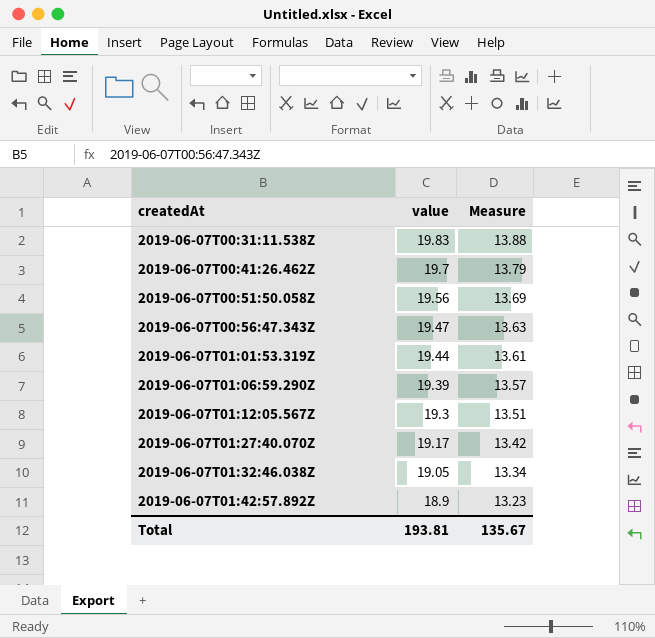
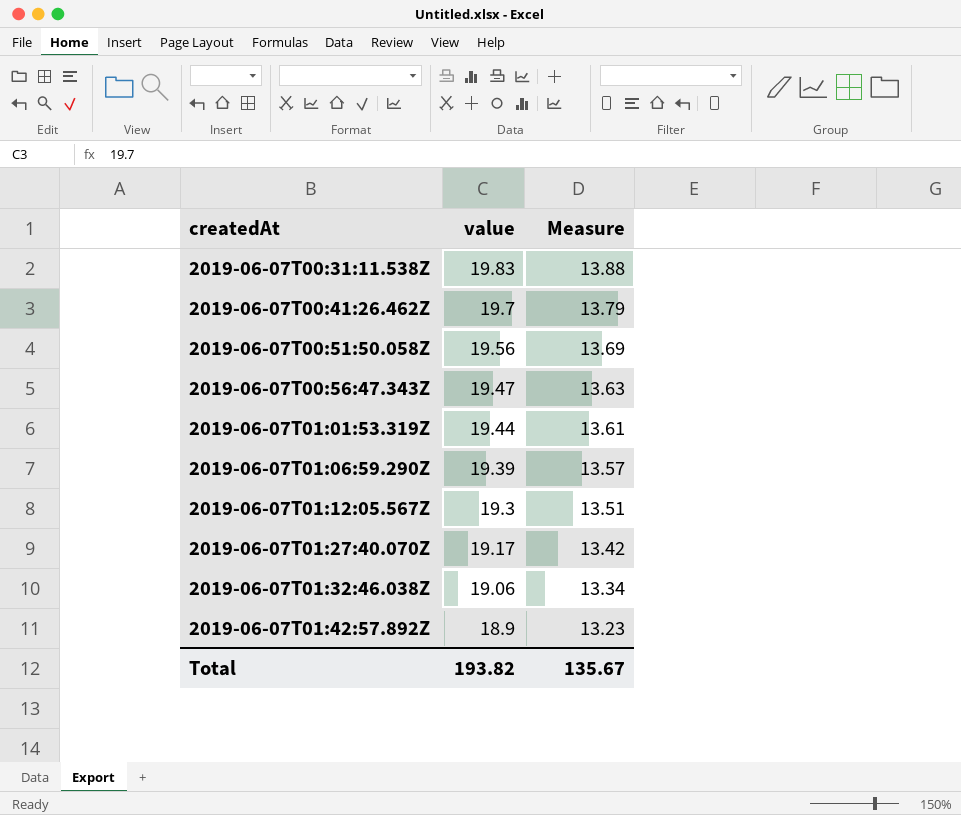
2019-06-07T01:32:46.038Z | value: 19.05 -> 19.06
Total | value: 193.81 -> 193.82

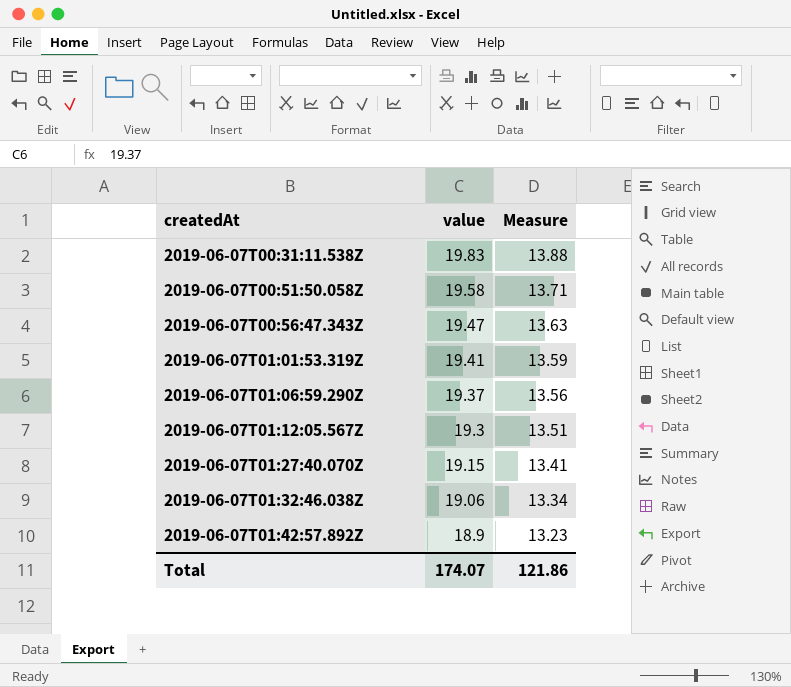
row 2019-06-07T00:41:26.462Z: 19.7 | 13.79 -> none
2019-06-07T00:51:50.058Z | value: 19.56 -> 19.58
2019-06-07T00:51:50.058Z | Measure: 13.69 -> 13.71
2019-06-07T01:01:53.319Z | value: 19.44 -> 19.41
2019-06-07T01:01:53.319Z | Measure: 13.61 -> 13.59
2019-06-07T01:06:59.290Z | value: 19.39 -> 19.37
2019-06-07T01:06:59.290Z | Measure: 13.57 -> 13.56
2019-06-07T01:27:40.070Z | value: 19.17 -> 19.15
2019-06-07T01:27:40.070Z | Measure: 13.42 -> 13.41
Total | value: 193.82 -> 174.07
Total | Measure: 135.67 -> 121.86

